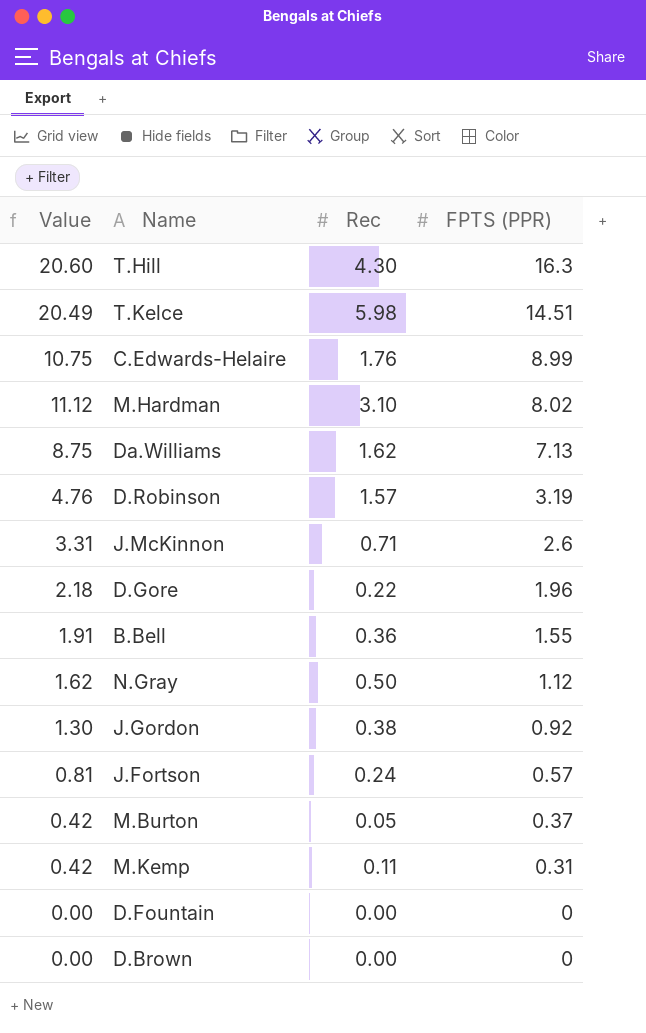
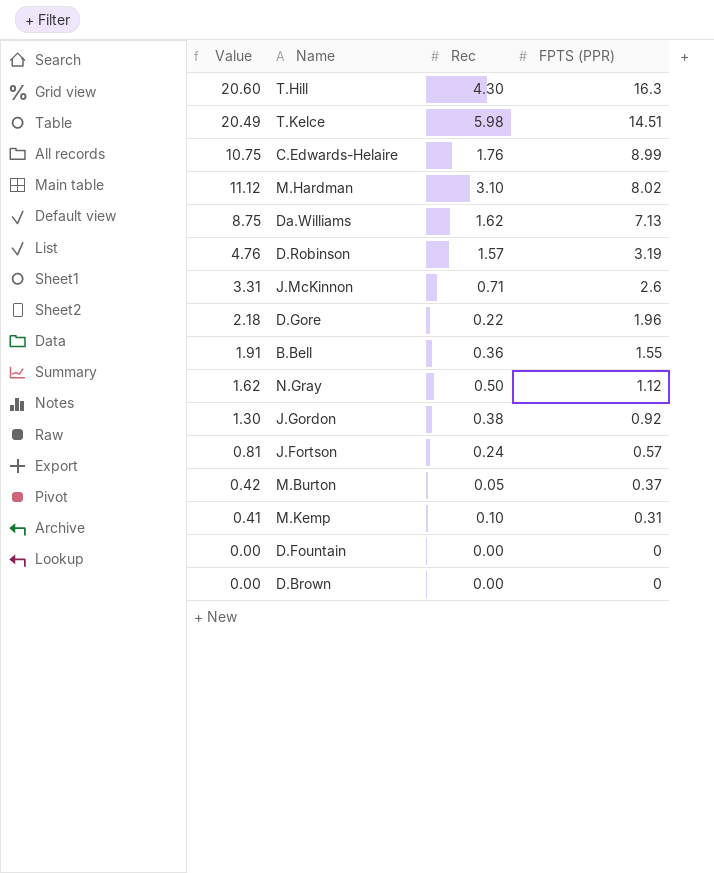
M.Kemp | Value: 0.42 -> 0.41
M.Kemp | Rec: 0.11 -> 0.10

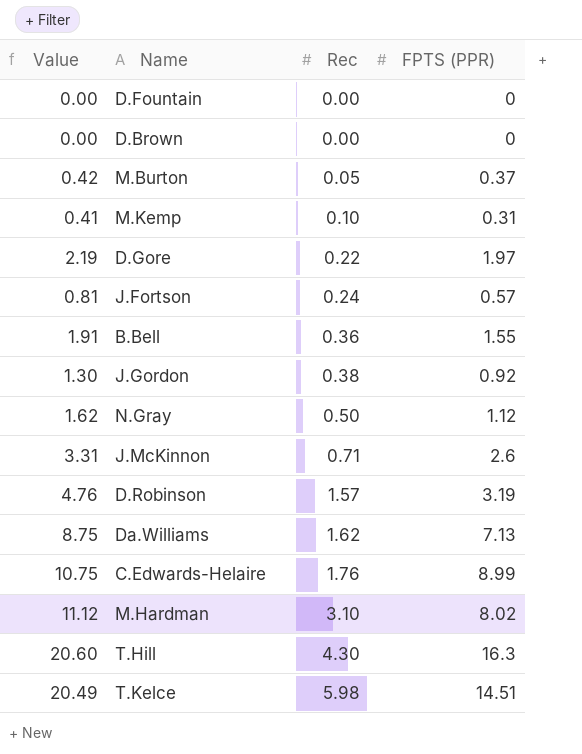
row order: FPTS (PPR) descending -> Rec ascending
D.Gore | Value: 2.18 -> 2.19
D.Gore | FPTS (PPR): 1.96 -> 1.97

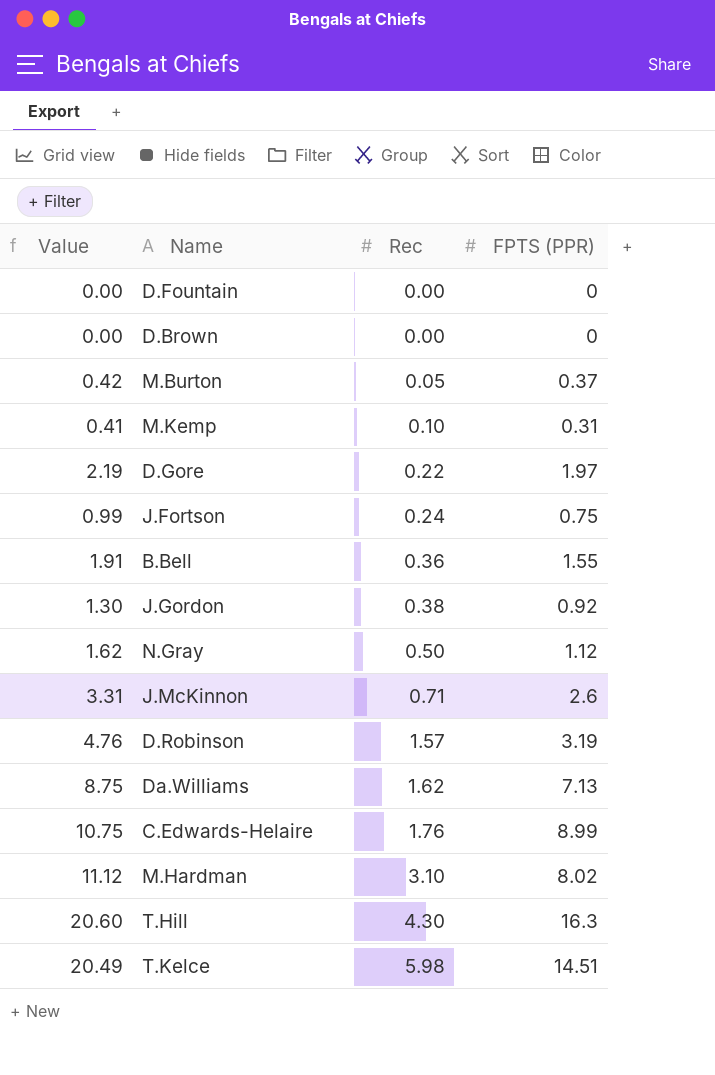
J.Fortson | Value: 0.81 -> 0.99
J.Fortson | FPTS (PPR): 0.57 -> 0.75

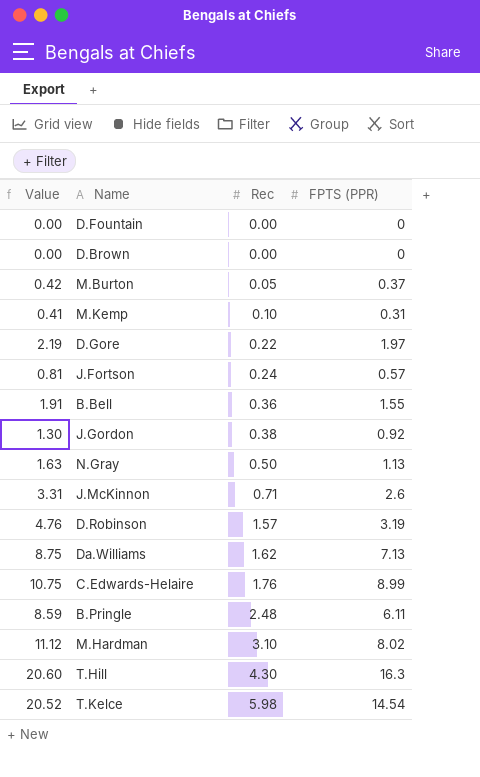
J.Fortson | Value: 0.99 -> 0.81
J.Fortson | FPTS (PPR): 0.75 -> 0.57
N.Gray | Value: 1.62 -> 1.63
N.Gray | FPTS (PPR): 1.12 -> 1.13
row B.Pringle: none -> 8.59 | 2.48 | 6.11
T.Kelce | Value: 20.49 -> 20.52
T.Kelce | FPTS (PPR): 14.51 -> 14.54

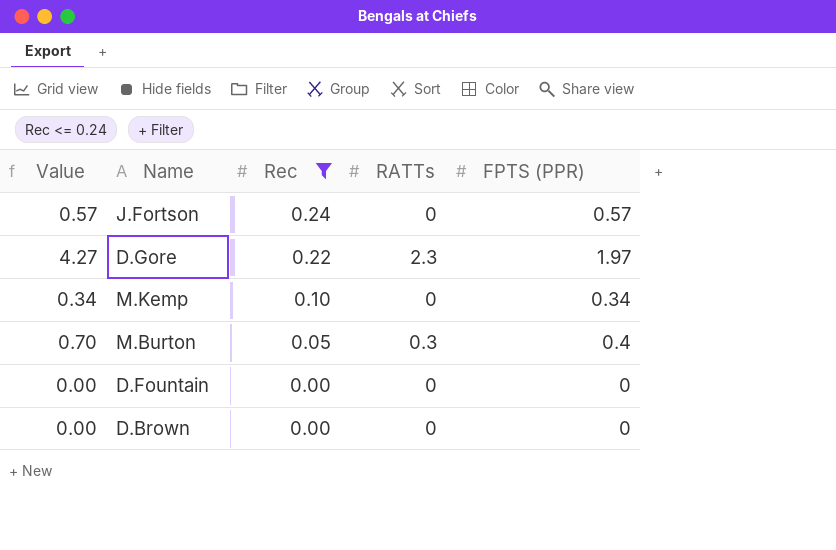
filter: none -> Rec <= 0.24
row order: Rec ascending -> Rec descending
column Value | formula: [Rec] + [FPTS (PPR)] -> [RATTs] + [FPTS (PPR)]
column RATTs | position: none -> 4
M.Kemp | FPTS (PPR): 0.31 -> 0.34
M.Burton | FPTS (PPR): 0.37 -> 0.4

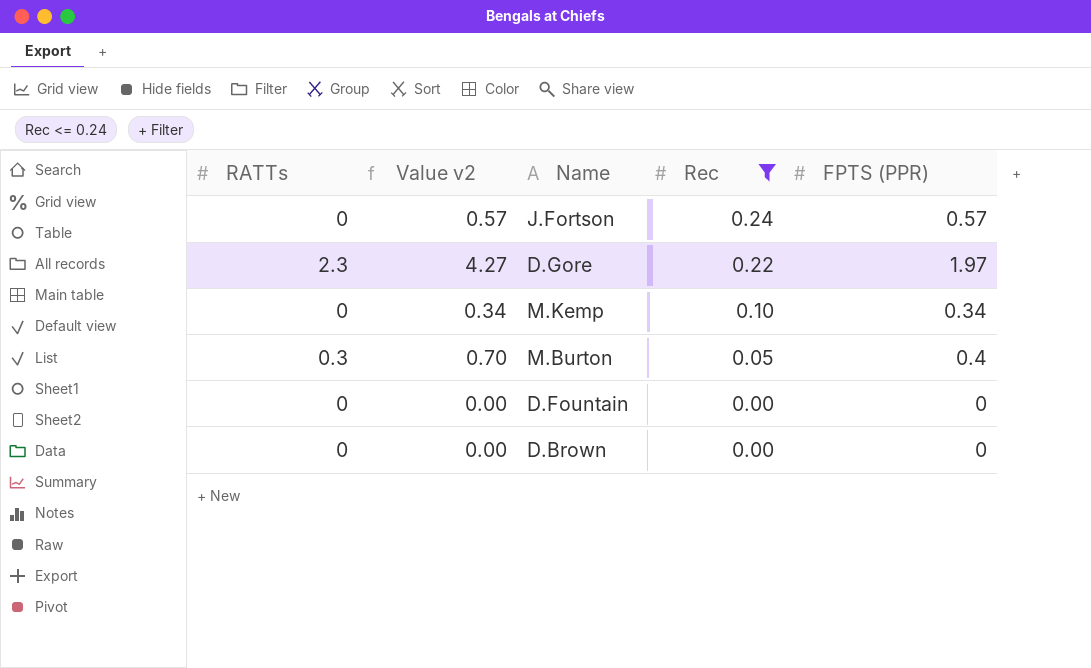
column RATTs | position: 4 -> 1
column name: Value -> Value v2

